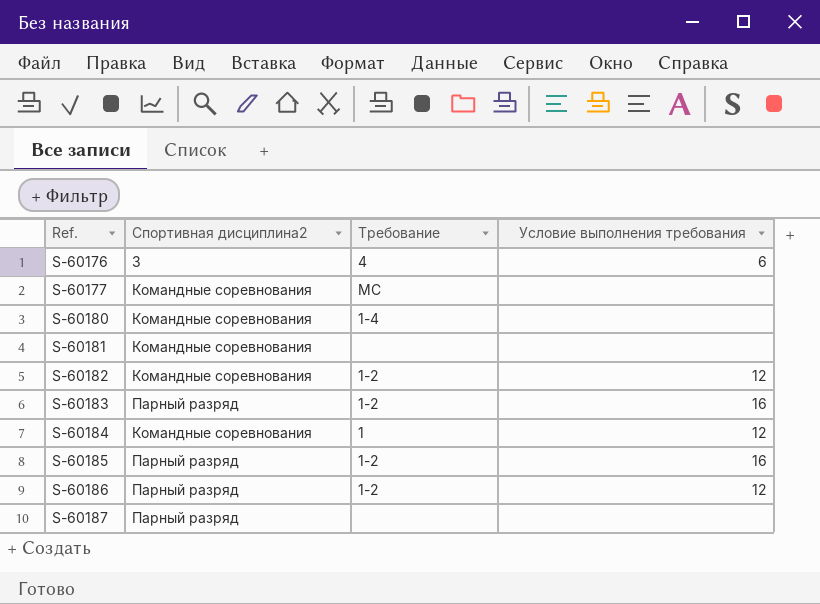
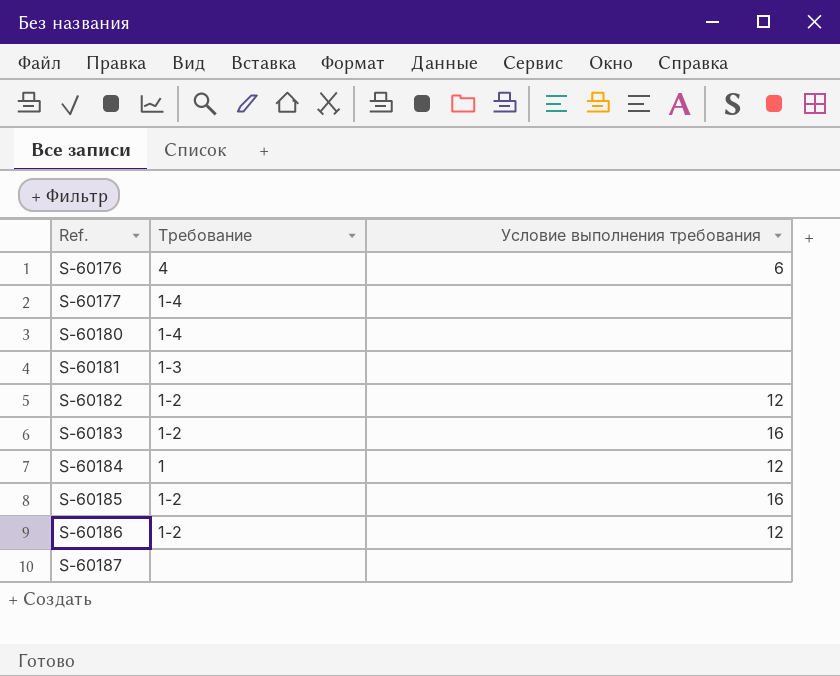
column Спортивная дисциплина2 | position: 2 -> none
S-60177 | Требование: МС -> 1-4
S-60181 | Требование: none -> 1-3

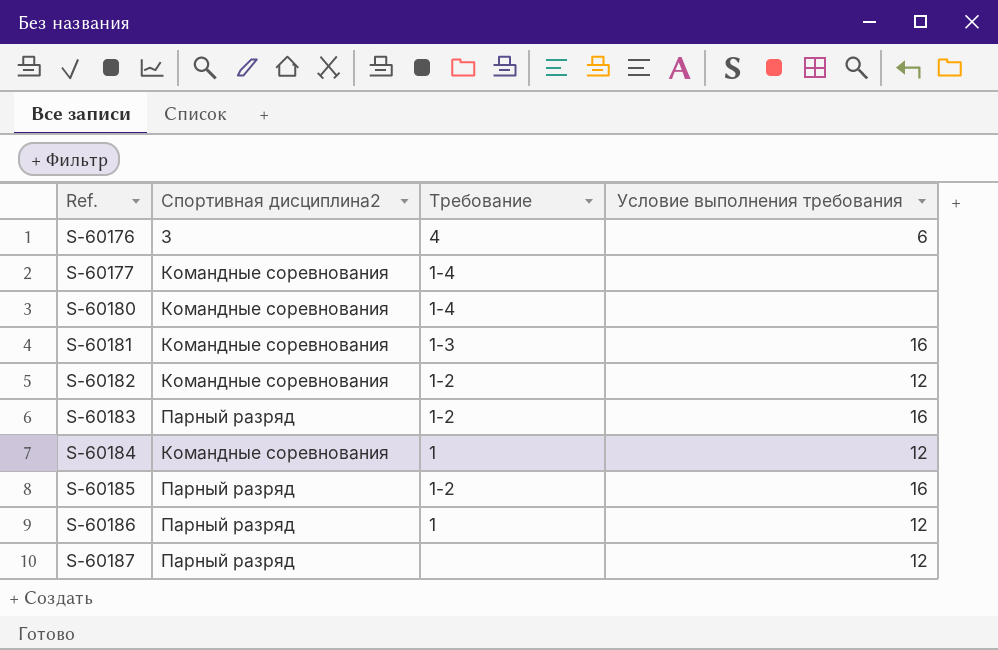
column Спортивная дисциплина2 | position: none -> 2
S-60181 | Условие выполнения требования: none -> 16
S-60186 | Требование: 1-2 -> 1
S-60187 | Условие выполнения требования: none -> 12

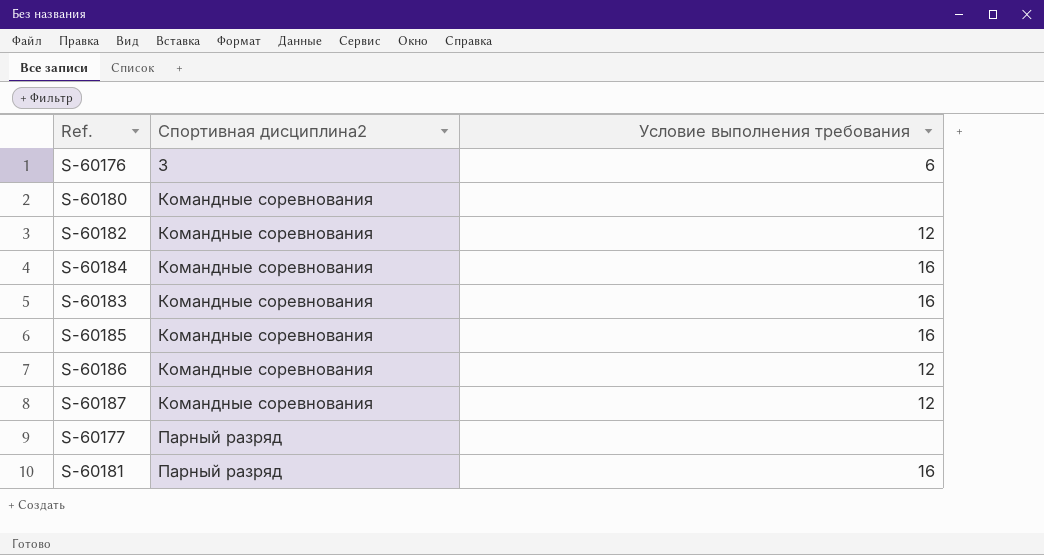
row order: Ref. ascending -> Спортивная дисциплина2 ascending
column Требование | position: 3 -> none
S-60184 | Условие выполнения требования: 12 -> 16
S-60183 | Спортивная дисциплина2: Парный разряд -> Командные соревнования
S-60185 | Спортивная дисциплина2: Парный разряд -> Командные соревнования
S-60186 | Спортивная дисциплина2: Парный разряд -> Командные соревнования
S-60187 | Спортивная дисциплина2: Парный разряд -> Командные соревнования
S-60177 | Спортивная дисциплина2: Командные соревнования -> Парный разряд
S-60181 | Спортивная дисциплина2: Командные соревнования -> Парный разряд

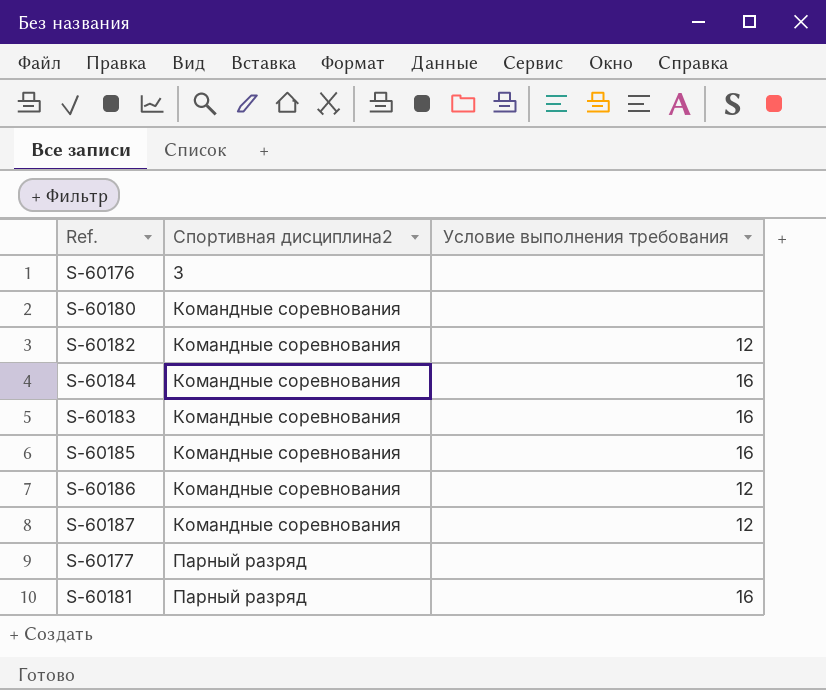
S-60176 | Условие выполнения требования: 6 -> none

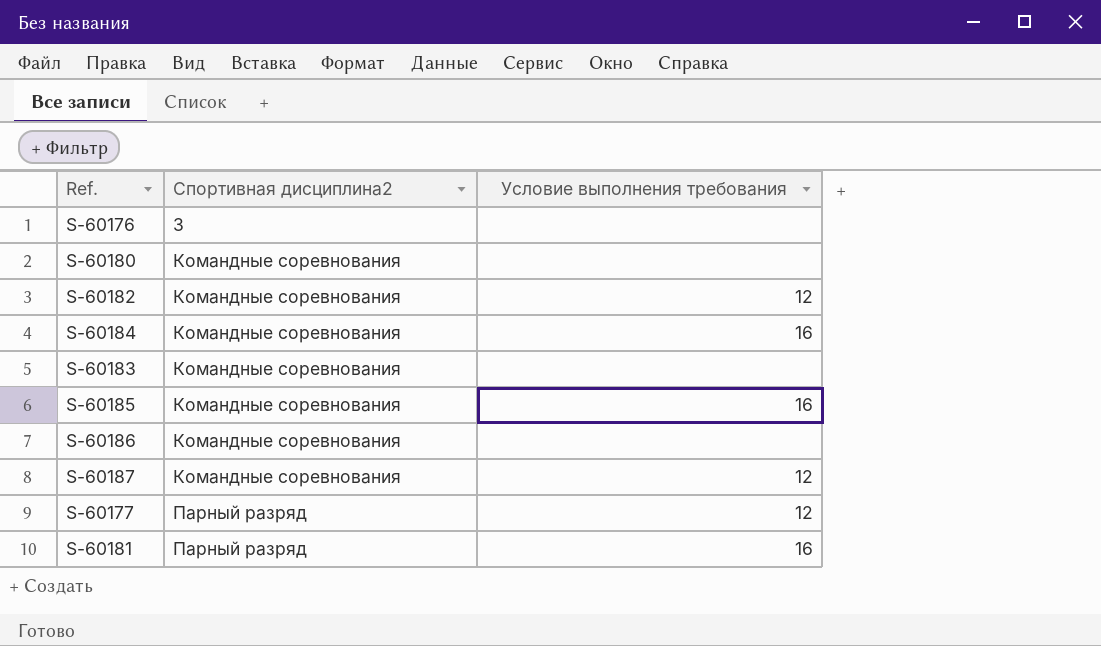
S-60183 | Условие выполнения требования: 16 -> none
S-60186 | Условие выполнения требования: 12 -> none
S-60177 | Условие выполнения требования: none -> 12

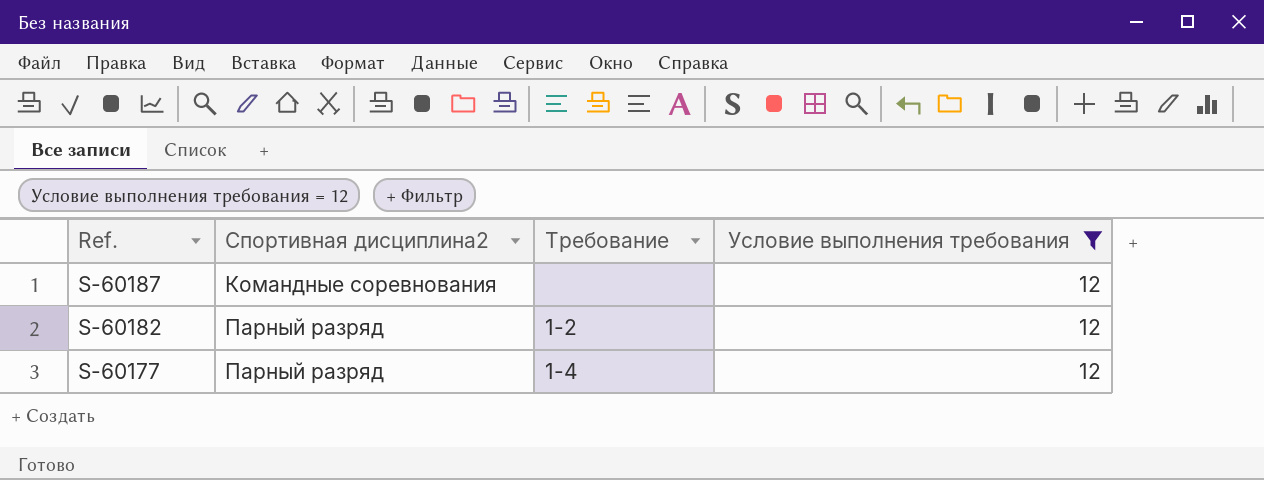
filter: none -> Условие выполнения требования = 12
row order: Спортивная дисциплина2 ascending -> Ref. descending
column Требование | position: none -> 3
S-60182 | Спортивная дисциплина2: Командные соревнования -> Парный разряд

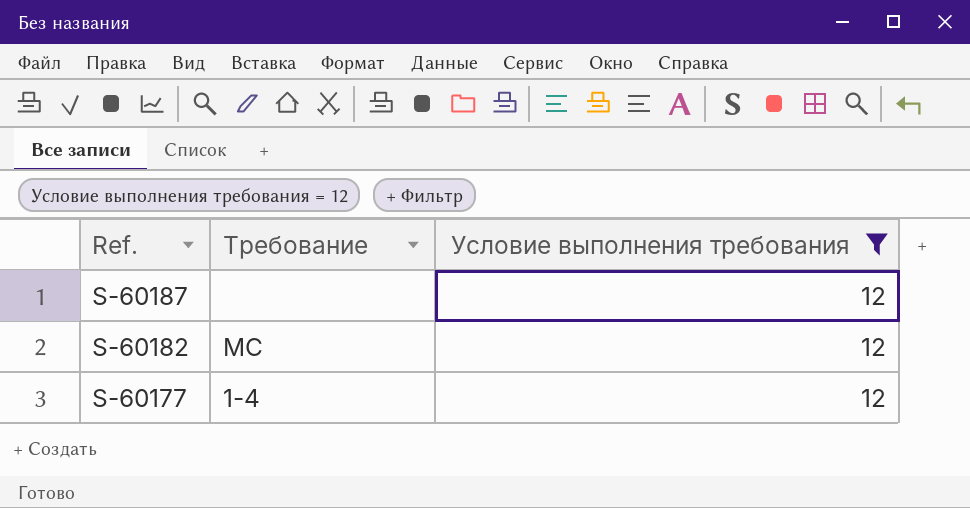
column Спортивная дисциплина2 | position: 2 -> none
S-60182 | Требование: 1-2 -> МС

